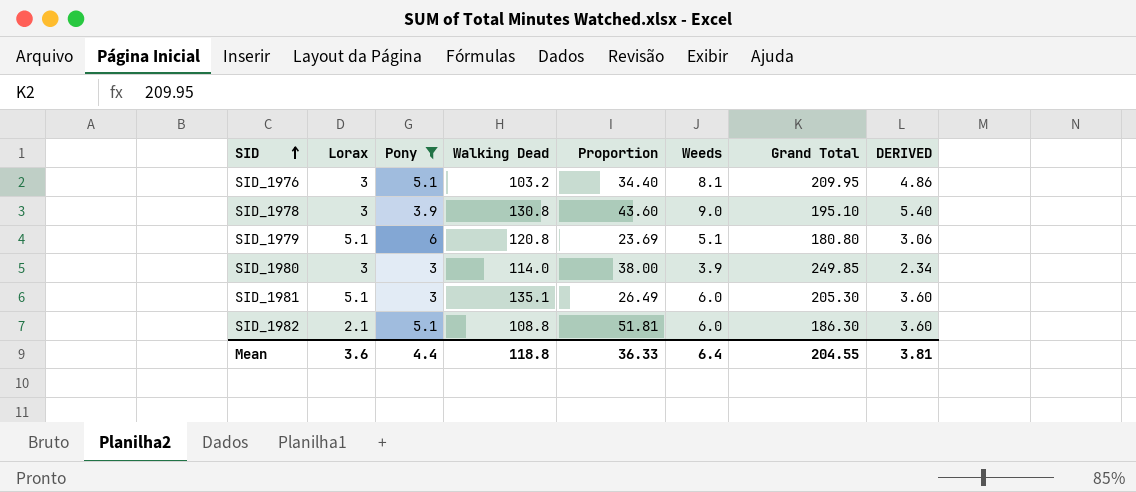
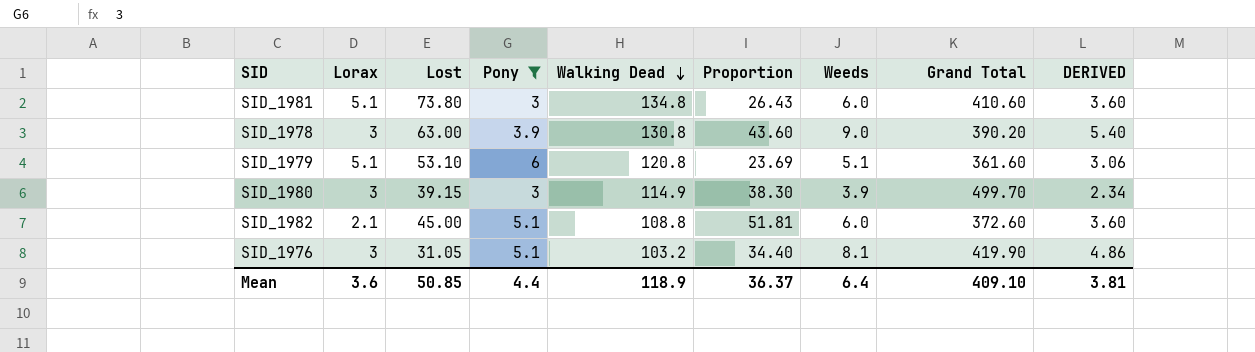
row order: SID ascending -> Walking Dead descending
column Lost | position: none -> 3
SID_1981 | Walking Dead: 135.1 -> 134.8
SID_1981 | Proportion: 26.49 -> 26.43
SID_1981 | Grand Total: 205.30 -> 410.60
SID_1978 | Grand Total: 195.10 -> 390.20
SID_1979 | Grand Total: 180.80 -> 361.60
SID_1980 | Walking Dead: 114.0 -> 114.9
SID_1980 | Proportion: 38.00 -> 38.30
SID_1980 | Grand Total: 249.85 -> 499.70
SID_1982 | Grand Total: 186.30 -> 372.60
SID_1976 | Grand Total: 209.95 -> 419.90
Mean | Walking Dead: 118.8 -> 118.9
Mean | Proportion: 36.33 -> 36.37
Mean | Grand Total: 204.55 -> 409.10

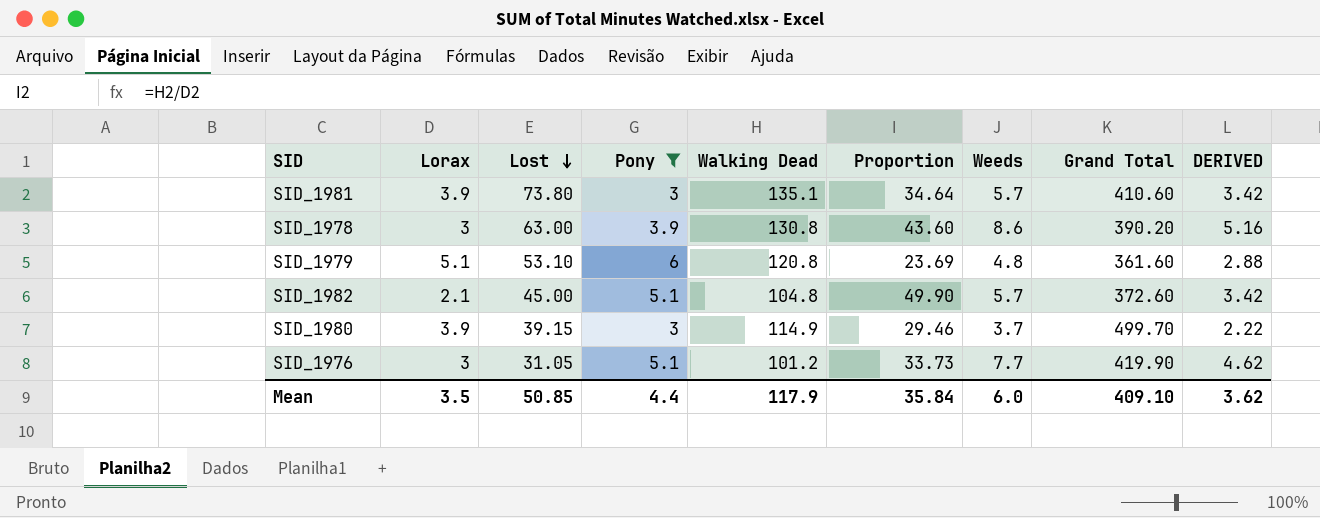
row order: Walking Dead descending -> Lost descending
SID_1981 | Lorax: 5.1 -> 3.9
SID_1981 | Walking Dead: 134.8 -> 135.1
SID_1981 | Proportion: 26.43 -> 34.64
SID_1981 | Weeds: 6.0 -> 5.7
SID_1981 | DERIVED: 3.60 -> 3.42
SID_1978 | Weeds: 9.0 -> 8.6
SID_1978 | DERIVED: 5.40 -> 5.16
SID_1979 | Weeds: 5.1 -> 4.8
SID_1979 | DERIVED: 3.06 -> 2.88
SID_1982 | Walking Dead: 108.8 -> 104.8
SID_1982 | Proportion: 51.81 -> 49.90
SID_1982 | Weeds: 6.0 -> 5.7
SID_1982 | DERIVED: 3.60 -> 3.42
SID_1980 | Lorax: 3 -> 3.9
SID_1980 | Proportion: 38.30 -> 29.46
SID_1980 | Weeds: 3.9 -> 3.7
SID_1980 | DERIVED: 2.34 -> 2.22
SID_1976 | Walking Dead: 103.2 -> 101.2
SID_1976 | Proportion: 34.40 -> 33.73
SID_1976 | Weeds: 8.1 -> 7.7
SID_1976 | DERIVED: 4.86 -> 4.62
Mean | Lorax: 3.6 -> 3.5
Mean | Walking Dead: 118.9 -> 117.9
Mean | Proportion: 36.37 -> 35.84
Mean | Weeds: 6.4 -> 6.0
Mean | DERIVED: 3.81 -> 3.62

